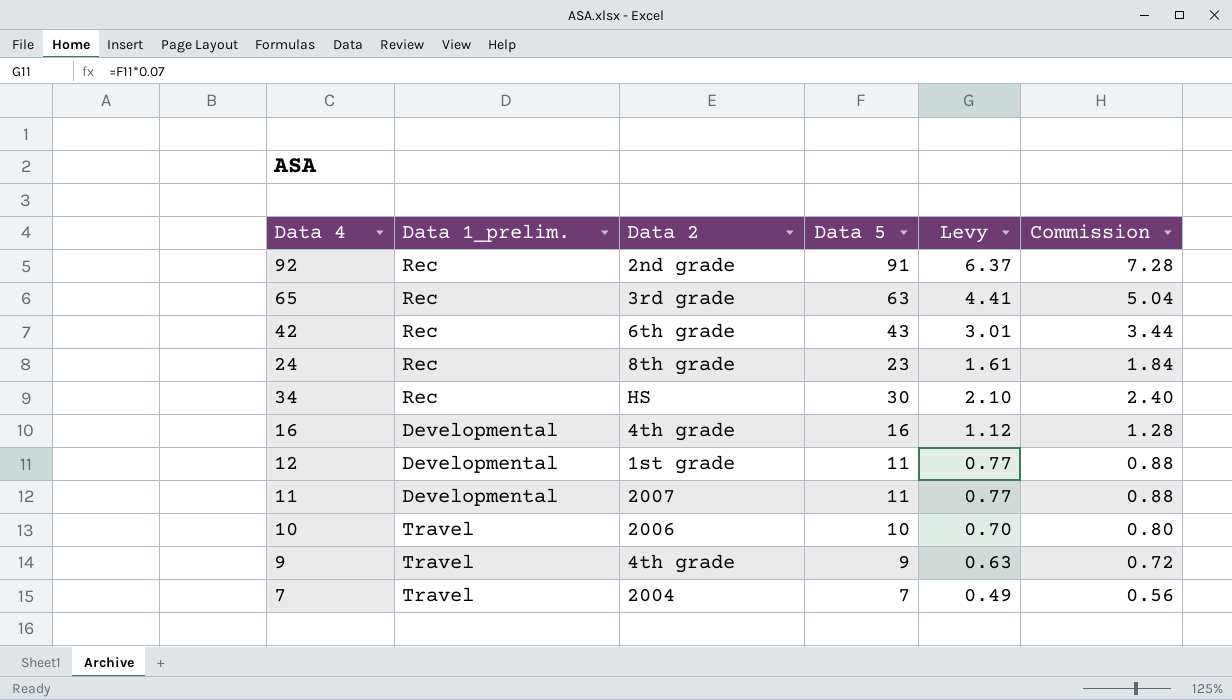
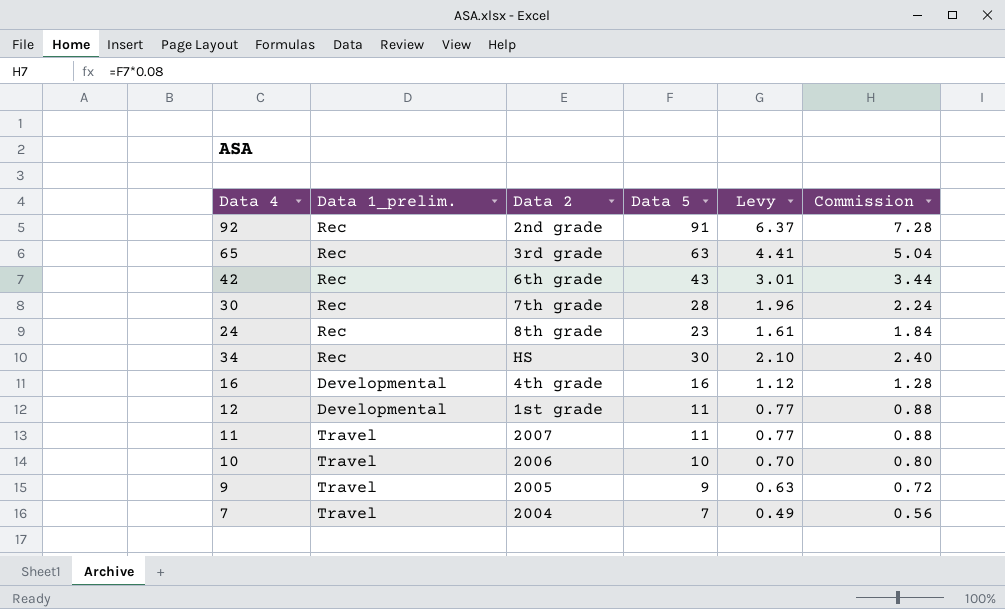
row 30: none -> Rec | 7th grade | 28 | 1.96 | 2.24
11 | Data 1_prelim.: Developmental -> Travel
9 | Data 2: 4th grade -> 2005

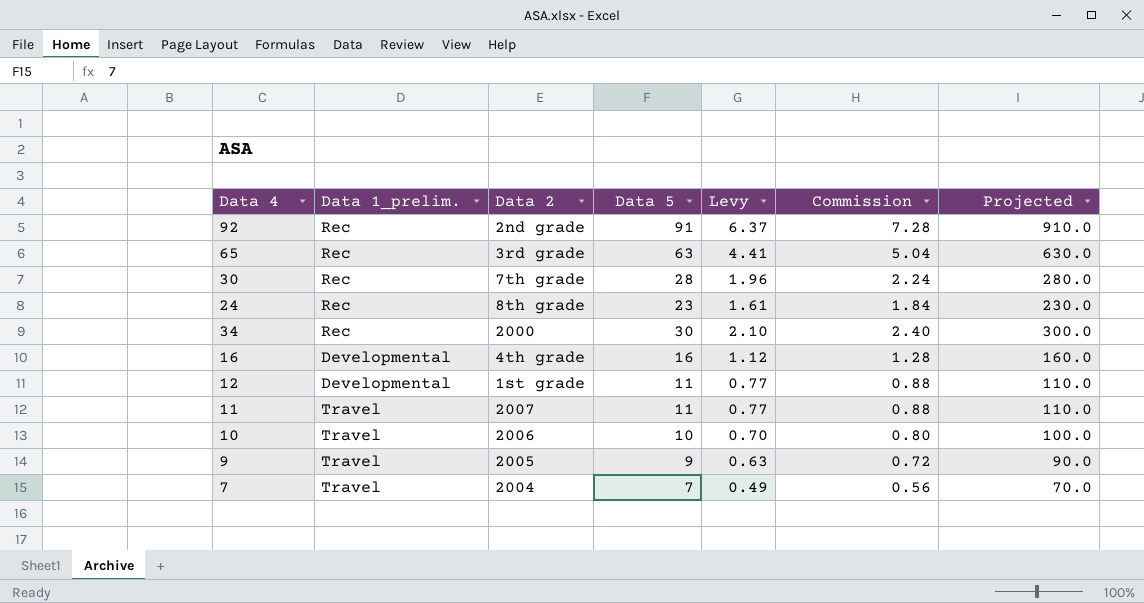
column Projected | formula: none -> [Data 5] * 10
row 42: Rec | 6th grade | 43 | 3.01 | 3.44 -> none
34 | Data 2: HS -> 2000

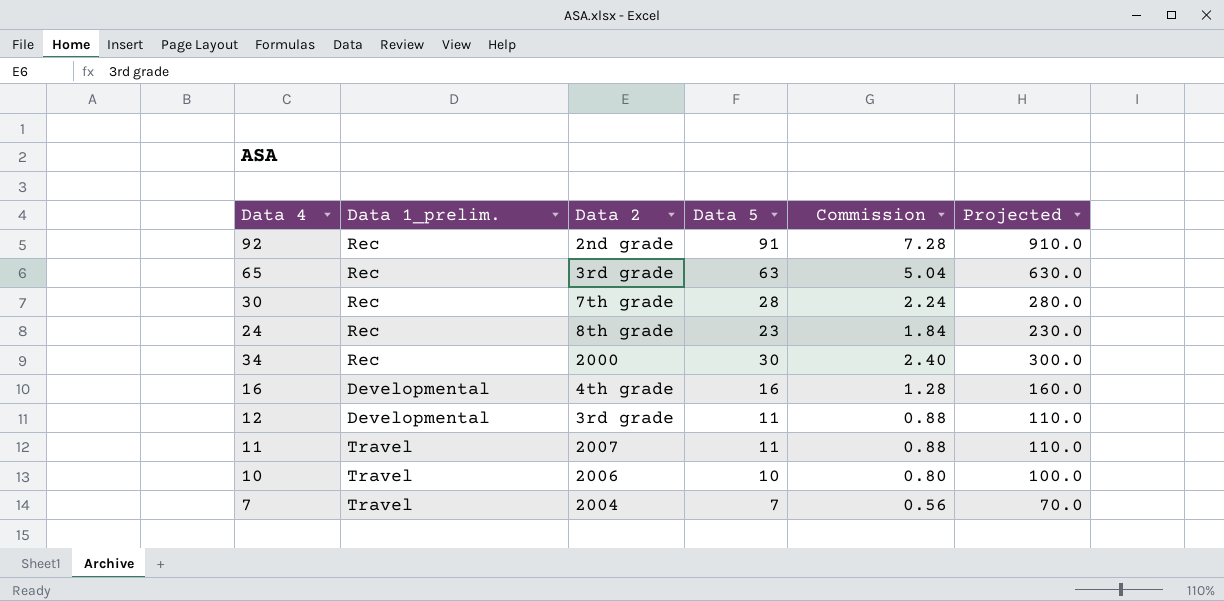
column Levy | formula: [Data 5] * 0.07 -> none
row 9: Travel | 2005 | 9 | 0.63 | 0.72 | 90.0 -> none
12 | Data 2: 1st grade -> 3rd grade

